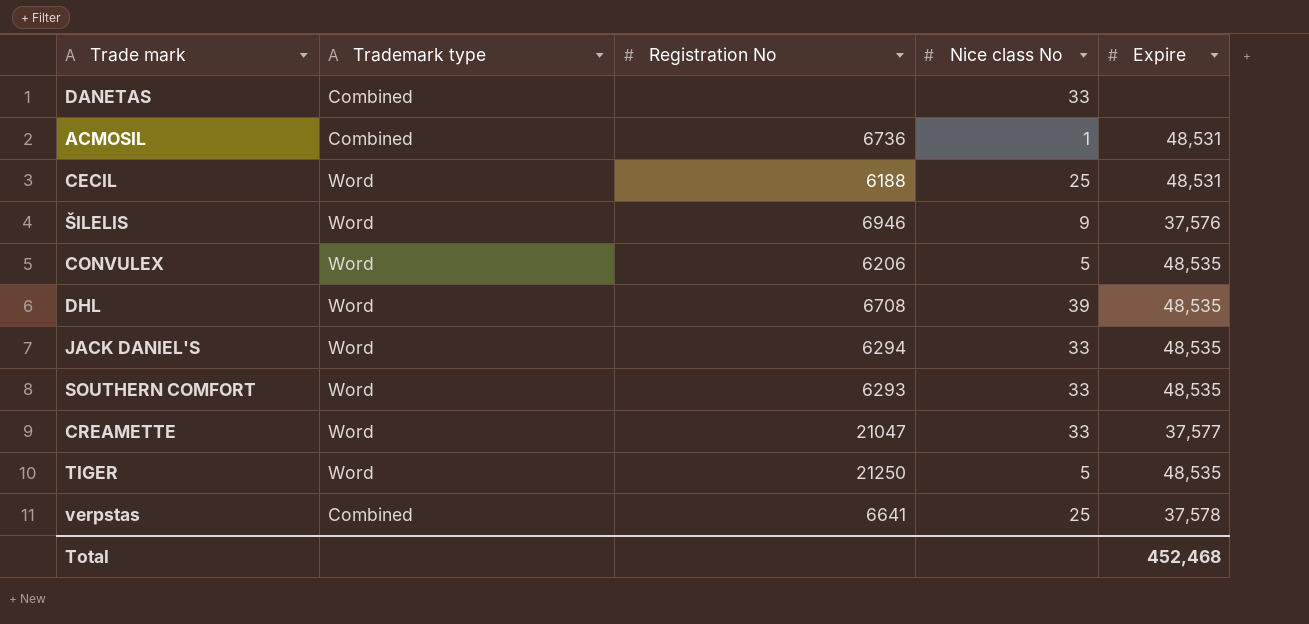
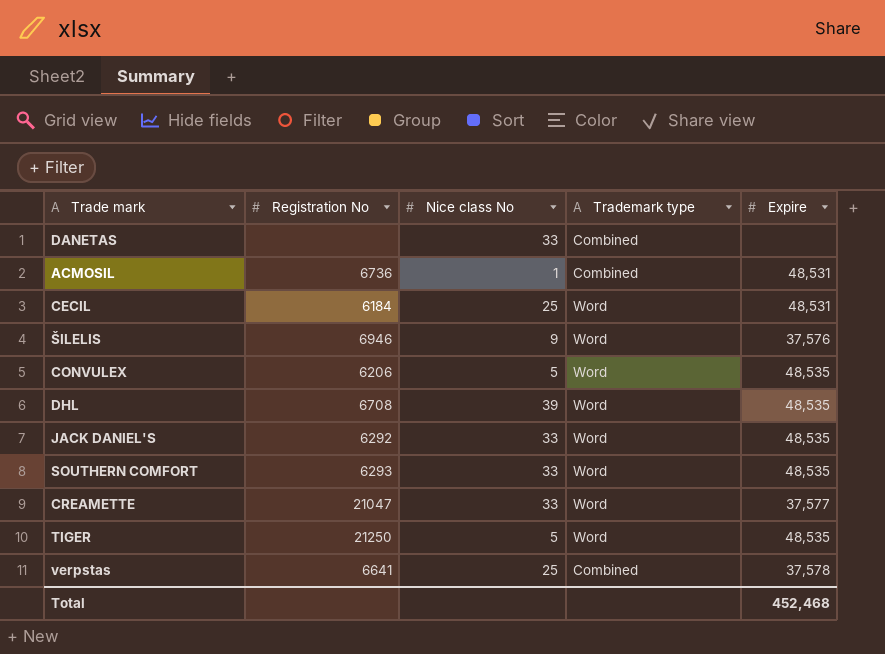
column Trademark type | position: 2 -> 4
CECIL | Registration No: 6188 -> 6184
JACK DANIEL'S | Registration No: 6294 -> 6292

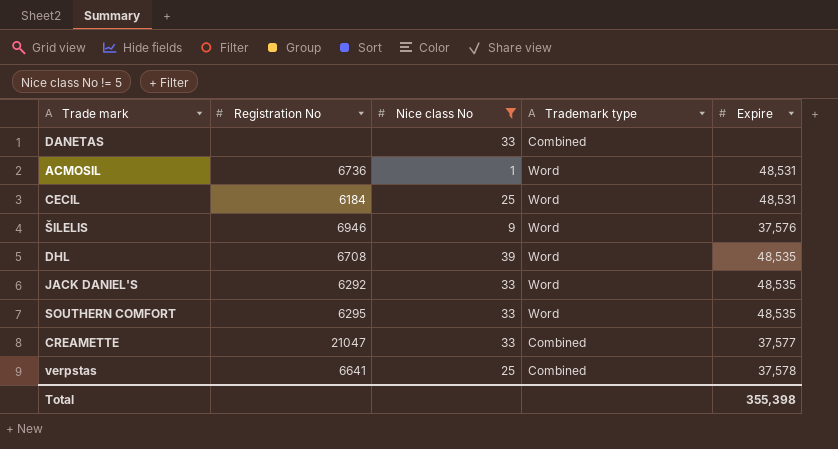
filter: none -> Nice class No != 5
ACMOSIL | Trademark type: Combined -> Word
SOUTHERN COMFORT | Registration No: 6293 -> 6295
CREAMETTE | Trademark type: Word -> Combined
Total | Expire: 452,468 -> 355,398

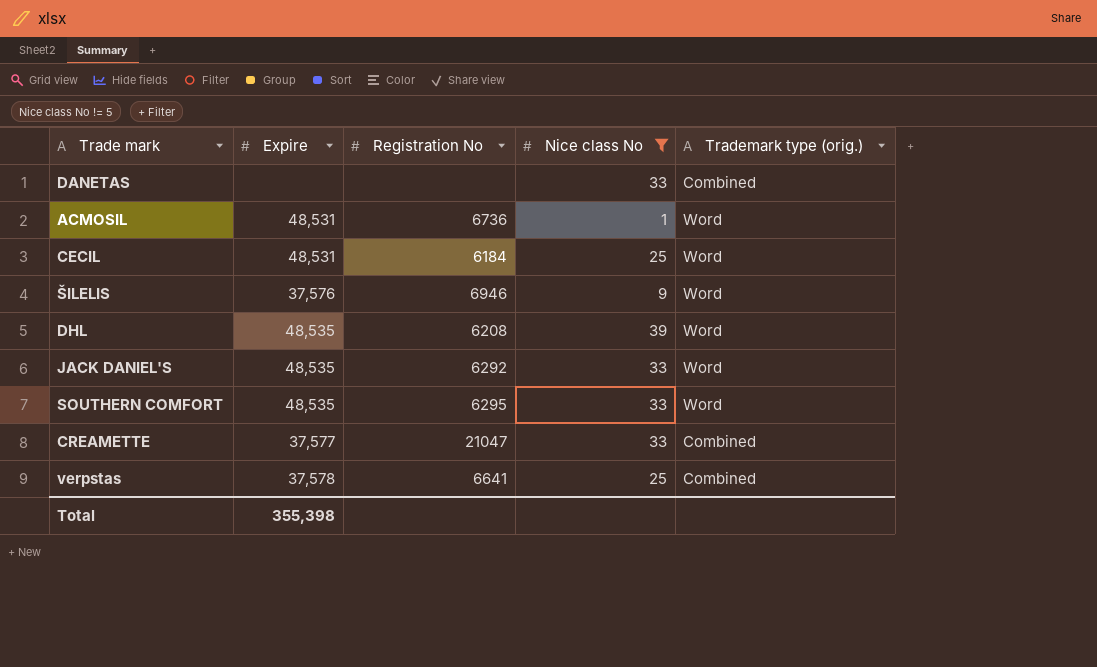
column Expire | position: 5 -> 2
column name: Trademark type -> Trademark type (orig.)
DHL | Registration No: 6708 -> 6208

